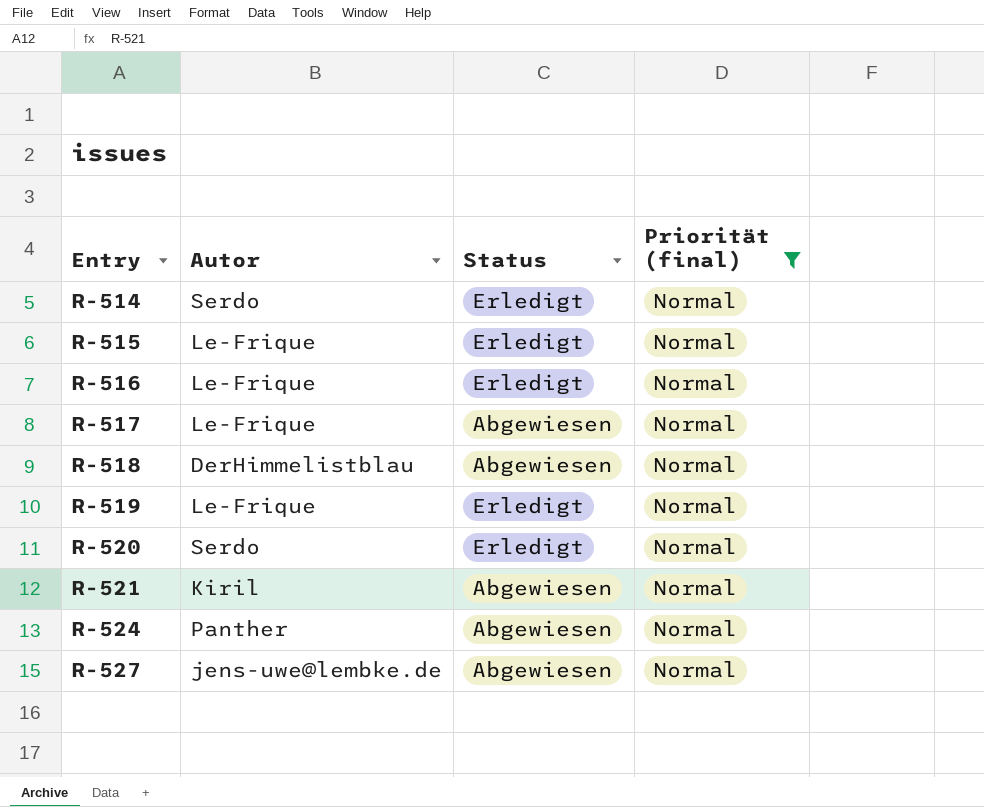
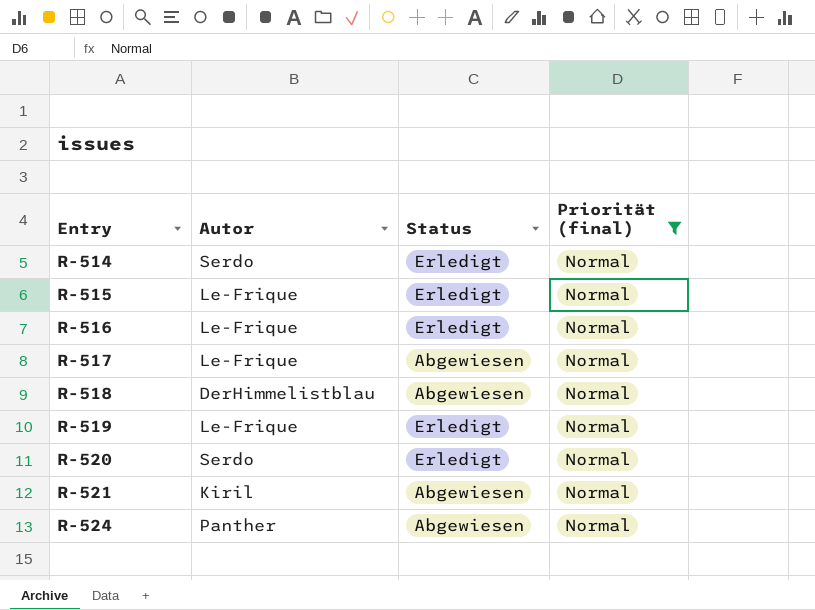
row R-527: jens-uwe@lembke.de | Abgewiesen | Normal -> none

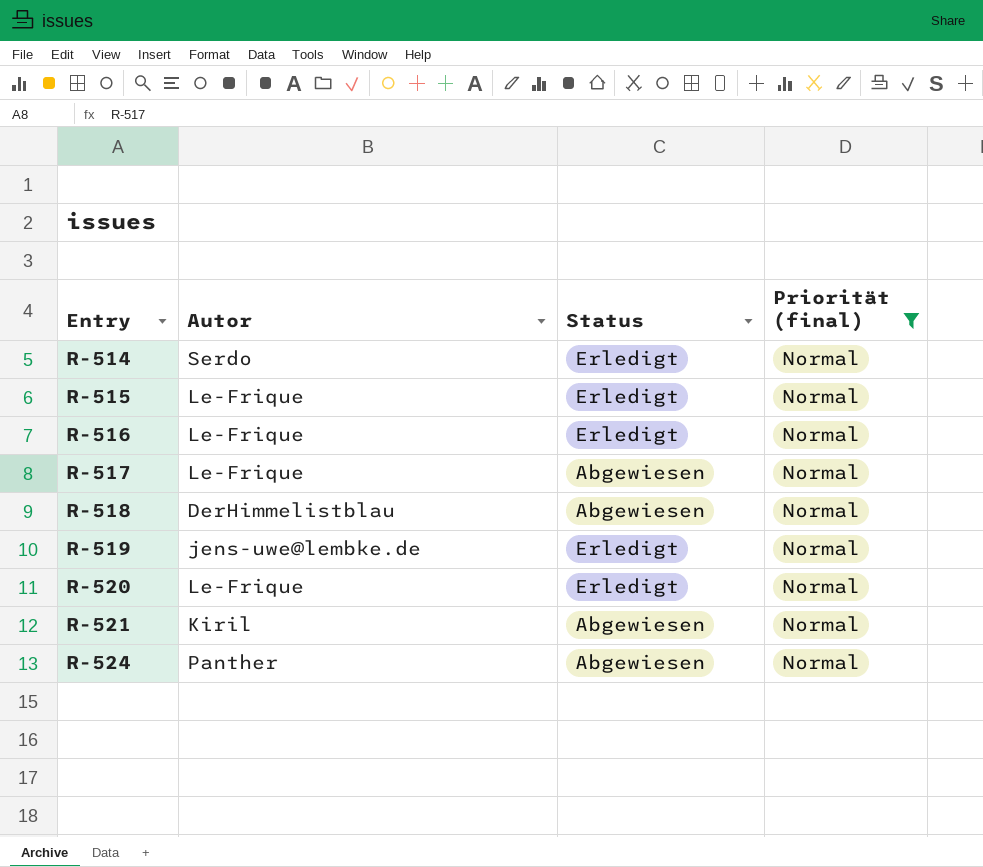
R-519 | Autor: Le-Frique -> jens-uwe@lembke.de
R-520 | Autor: Serdo -> Le-Frique

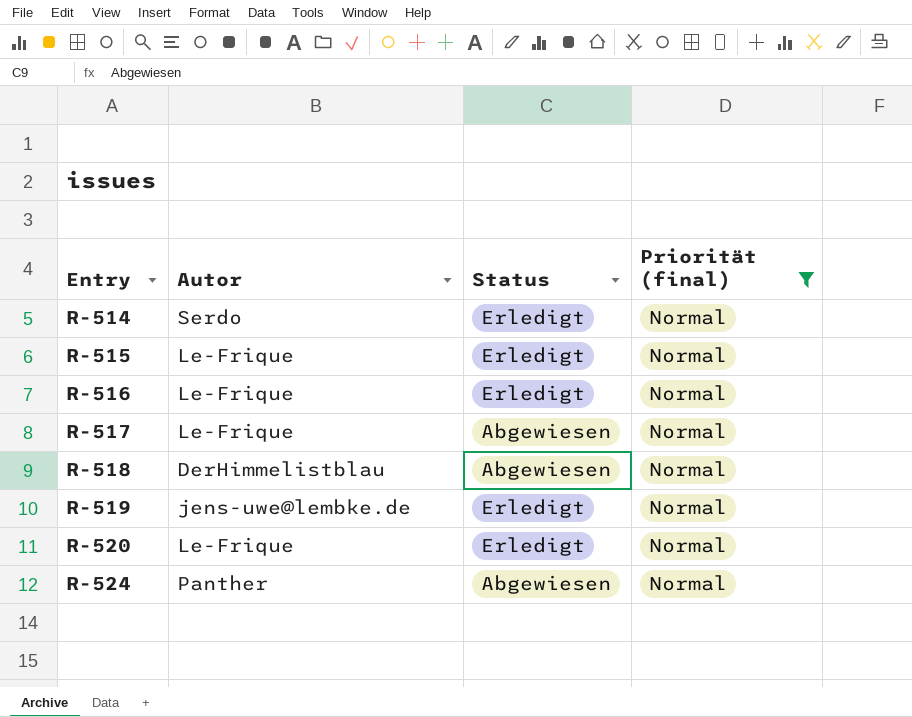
row R-521: Kiril | Abgewiesen | Normal -> none

